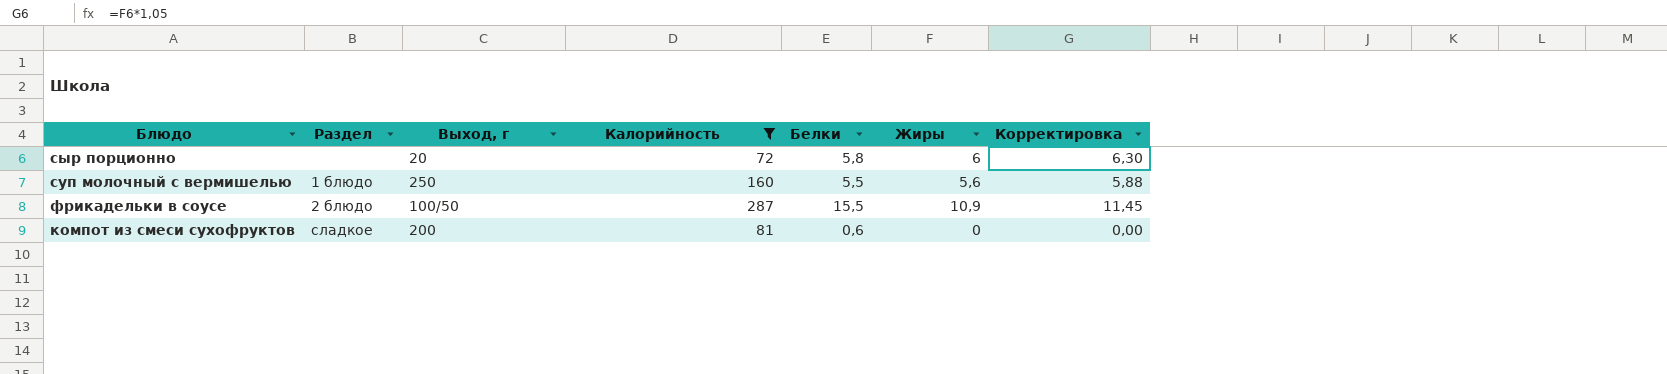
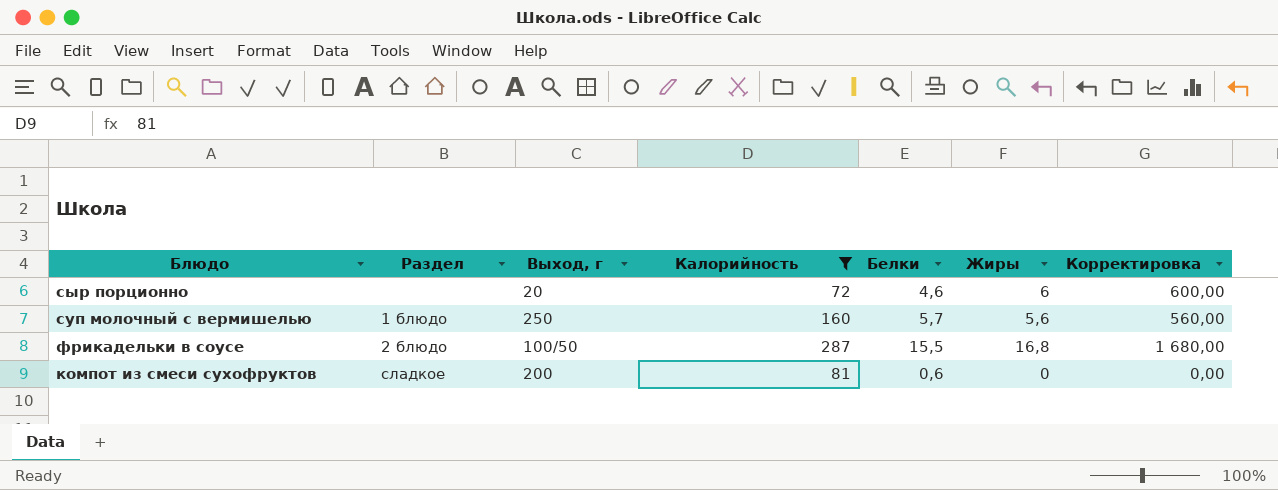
column Корректировка | formula: [Жиры] * 1,05 -> [Жиры] * 100
сыр порционно | Белки: 5,8 -> 4,6
суп молочный с вермишелью | Белки: 5,5 -> 5,7
фрикадельки в соусе | Жиры: 10,9 -> 16,8

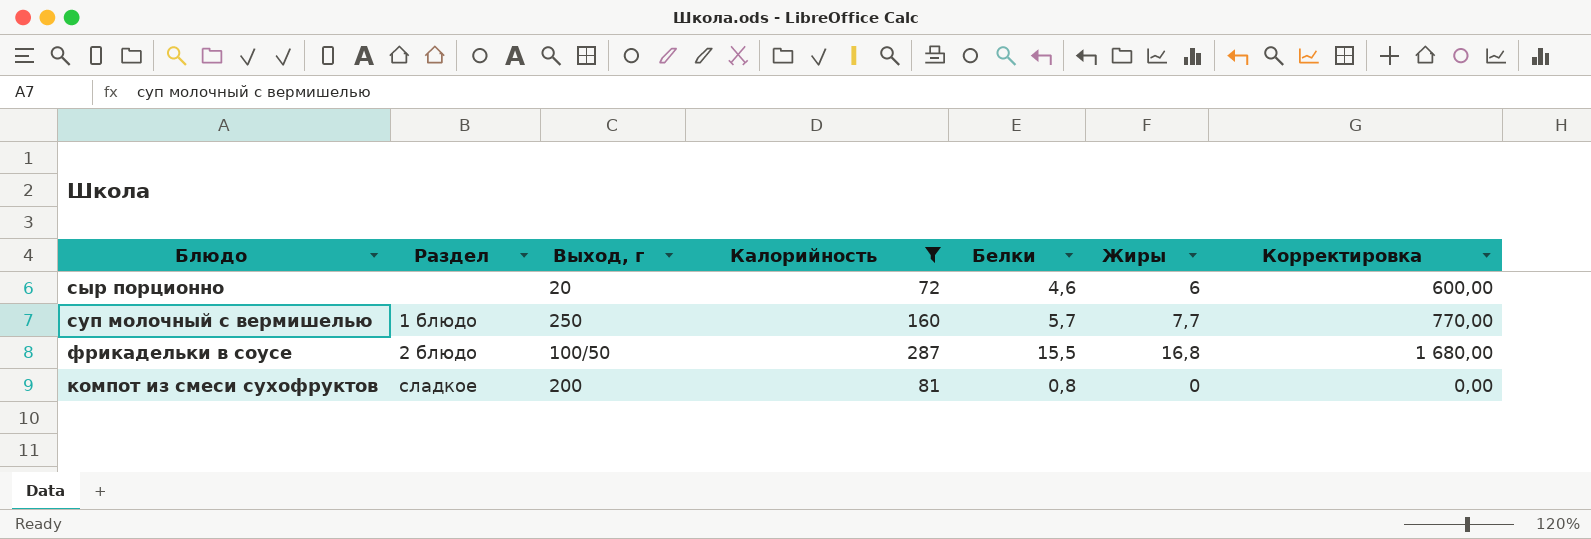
суп молочный с вермишелью | Жиры: 5,6 -> 7,7
суп молочный с вермишелью | Корректировка: 560,00 -> 770,00
компот из смеси сухофруктов | Белки: 0,6 -> 0,8

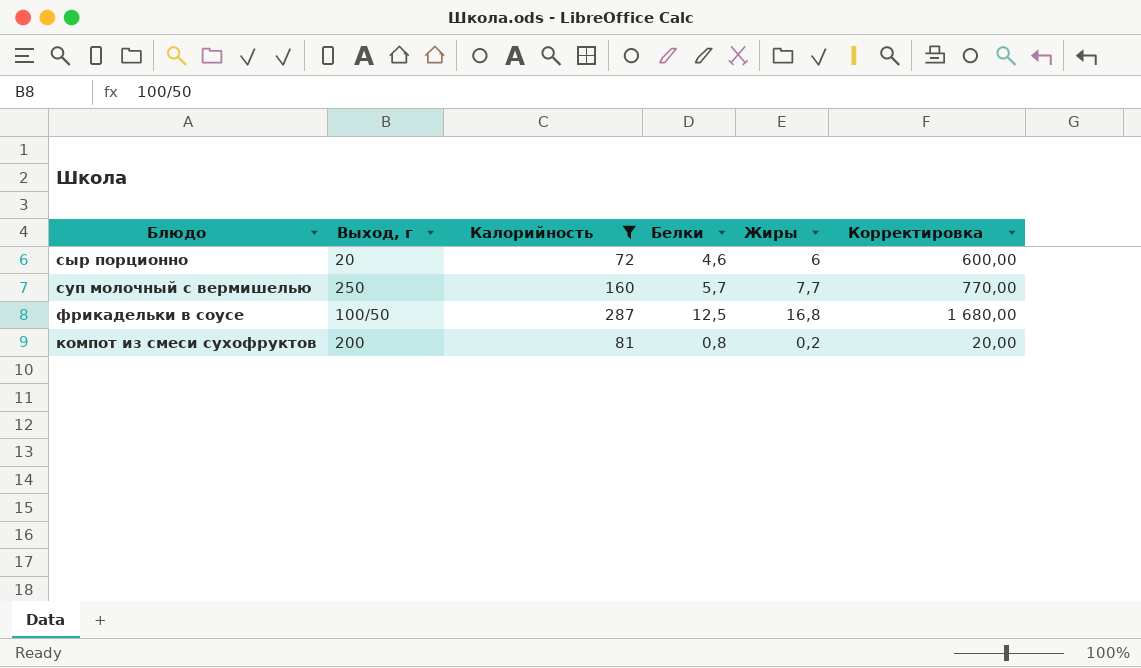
column Раздел | position: 2 -> none
фрикадельки в соусе | Белки: 15,5 -> 12,5
компот из смеси сухофруктов | Жиры: 0 -> 0,2
компот из смеси сухофруктов | Корректировка: 0,00 -> 20,00

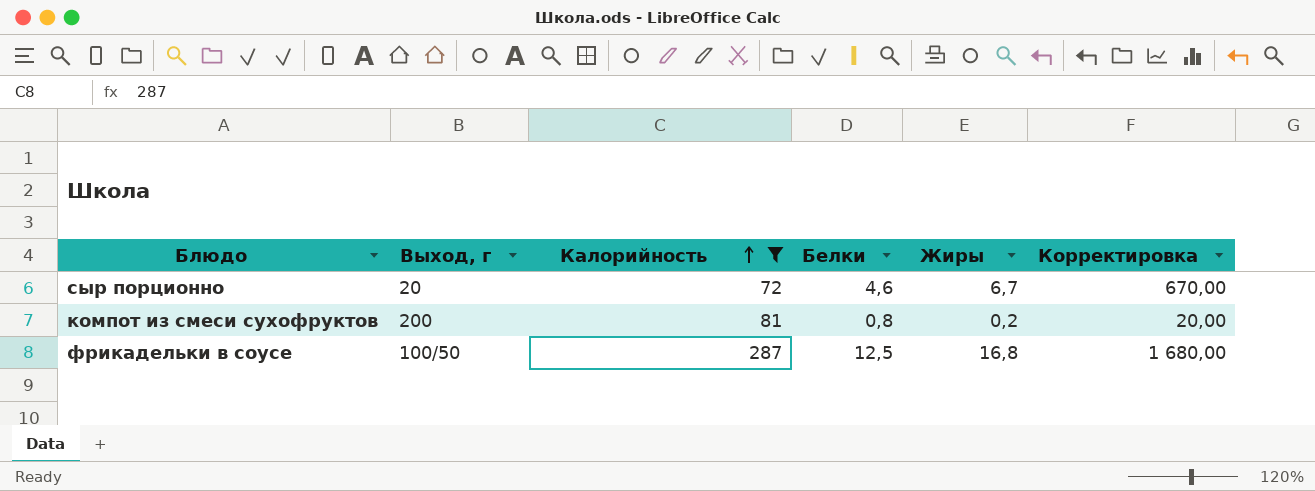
row order: none -> Калорийность ascending
row суп молочный с вермишелью: 250 | 160 | 5,7 | 7,7 | 770,00 -> none
сыр порционно | Жиры: 6 -> 6,7
сыр порционно | Корректировка: 600,00 -> 670,00

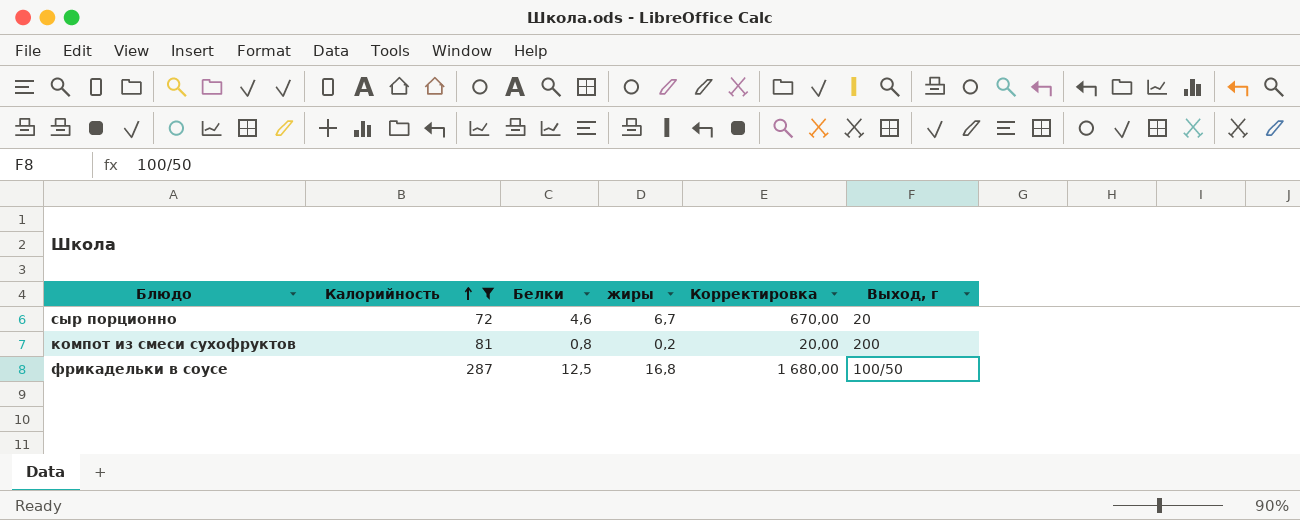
column name: Жиры -> жиры
column Выход, г | position: 2 -> 6

